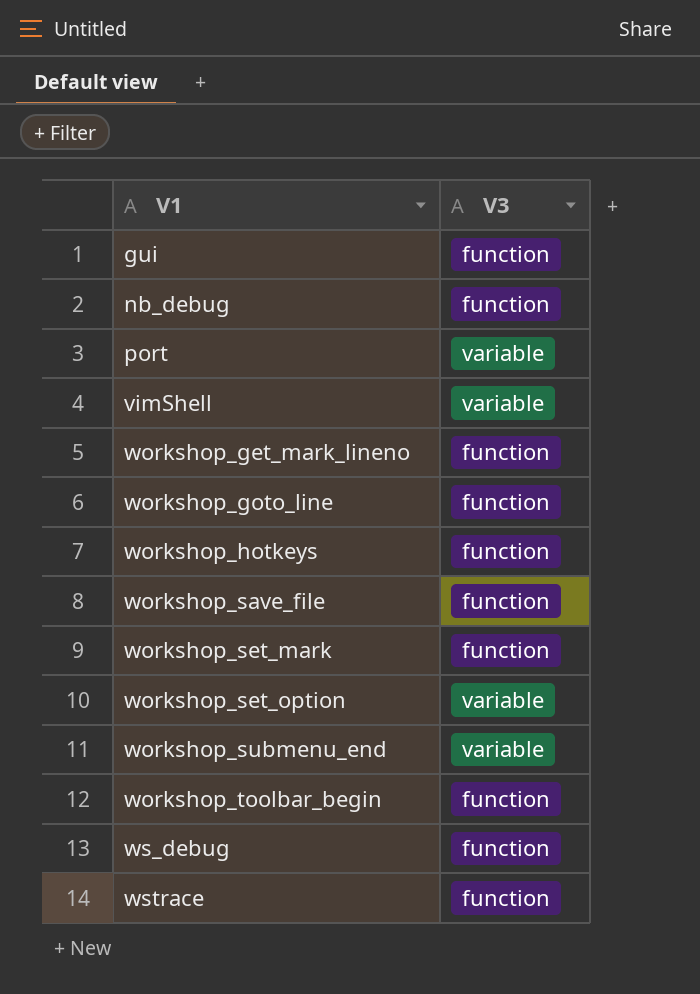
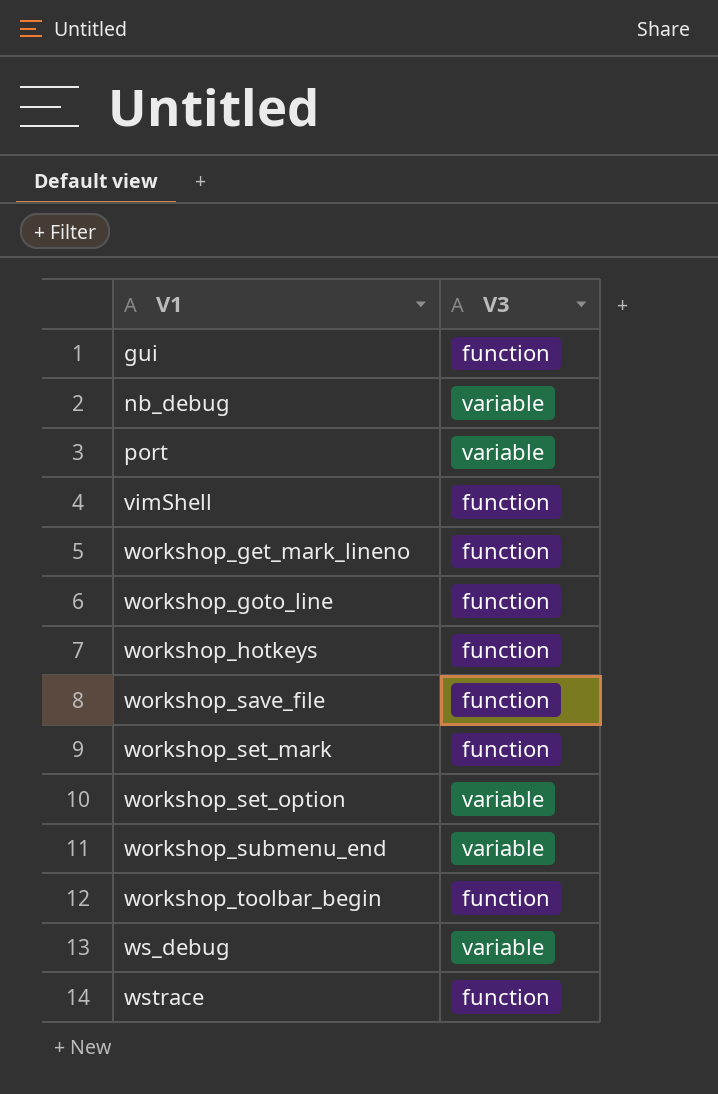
nb_debug | V3: function -> variable
vimShell | V3: variable -> function
ws_debug | V3: function -> variable

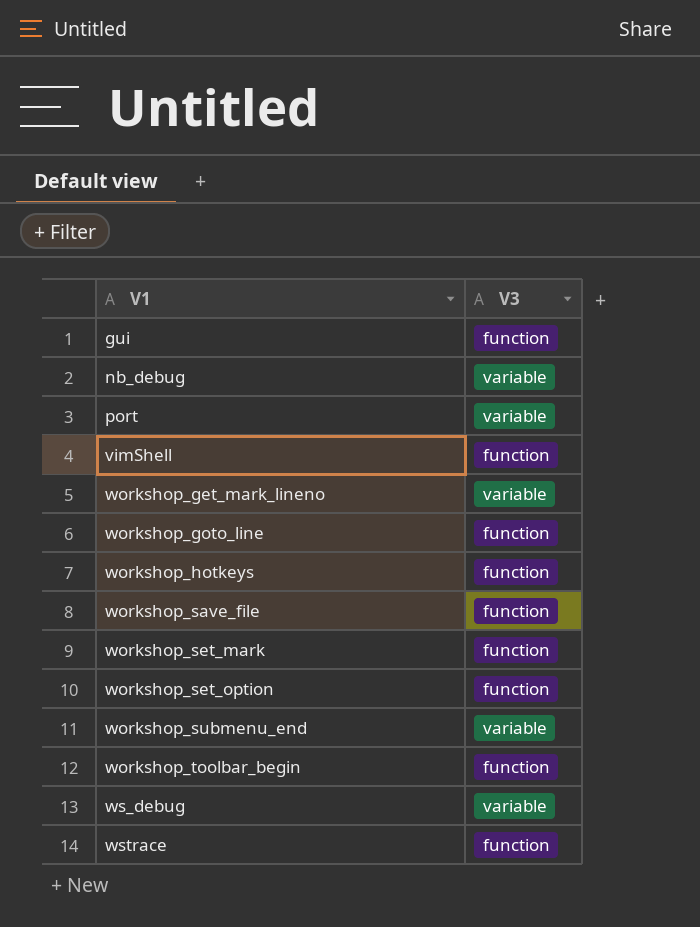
workshop_get_mark_lineno | V3: function -> variable
workshop_set_option | V3: variable -> function

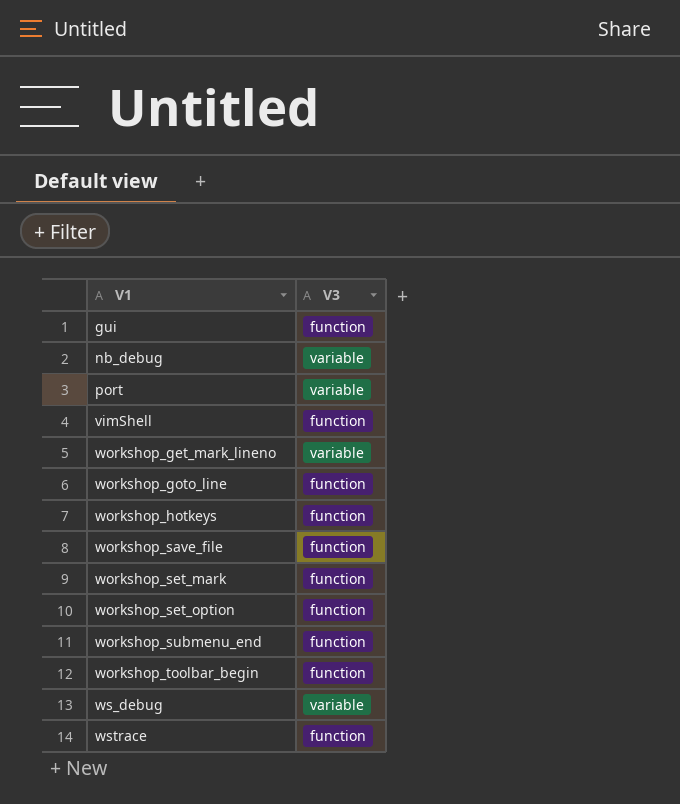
workshop_submenu_end | V3: variable -> function

